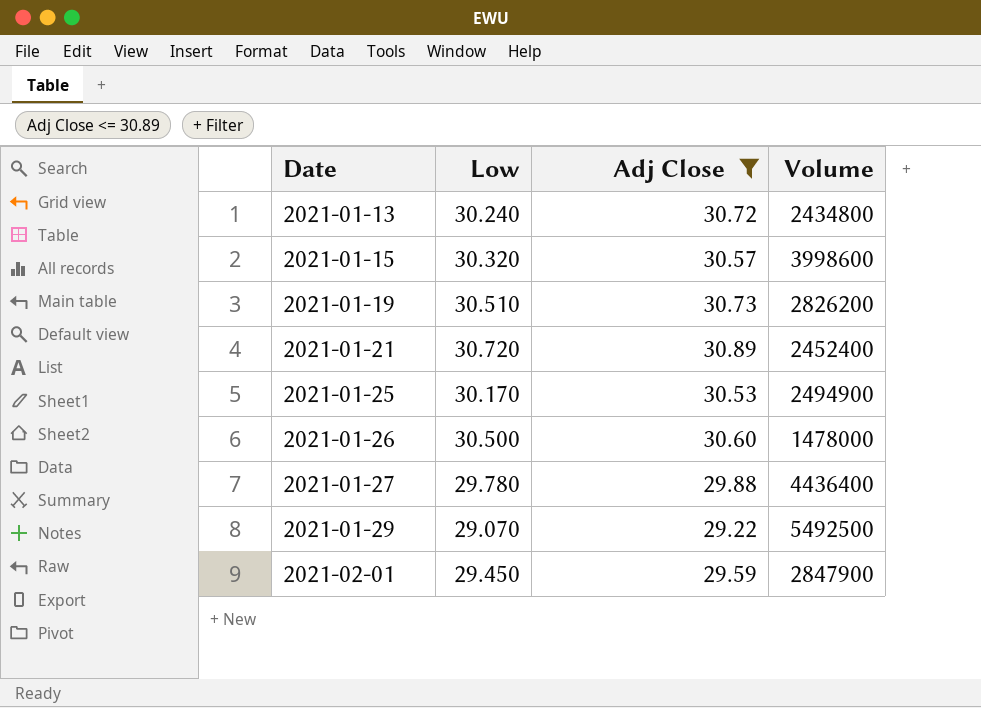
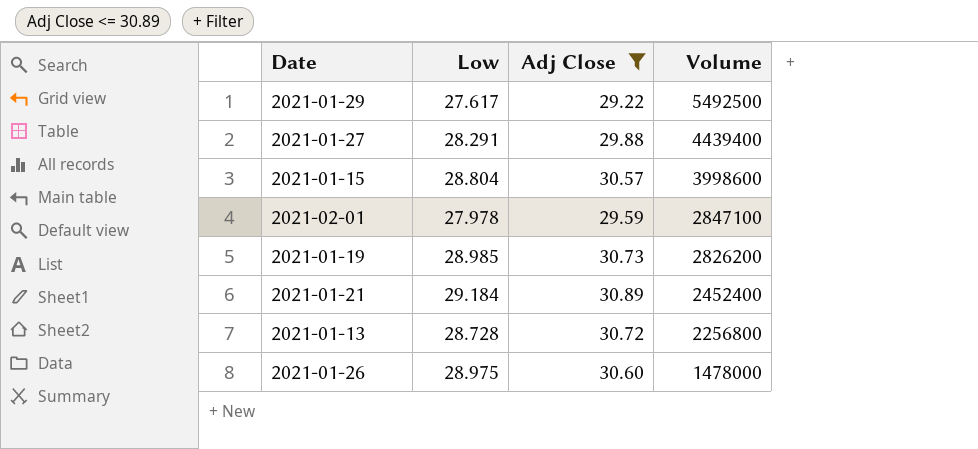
row order: Date ascending -> Volume descending
row 2021-01-25: 30.170 | 30.53 | 2494900 -> none
2021-01-29 | Low: 29.070 -> 27.617
2021-01-27 | Low: 29.780 -> 28.291
2021-01-27 | Volume: 4436400 -> 4439400
2021-01-15 | Low: 30.320 -> 28.804
2021-02-01 | Low: 29.450 -> 27.978
2021-02-01 | Volume: 2847900 -> 2847100
2021-01-19 | Low: 30.510 -> 28.985
2021-01-21 | Low: 30.720 -> 29.184
2021-01-13 | Low: 30.240 -> 28.728
2021-01-13 | Volume: 2434800 -> 2256800
2021-01-26 | Low: 30.500 -> 28.975

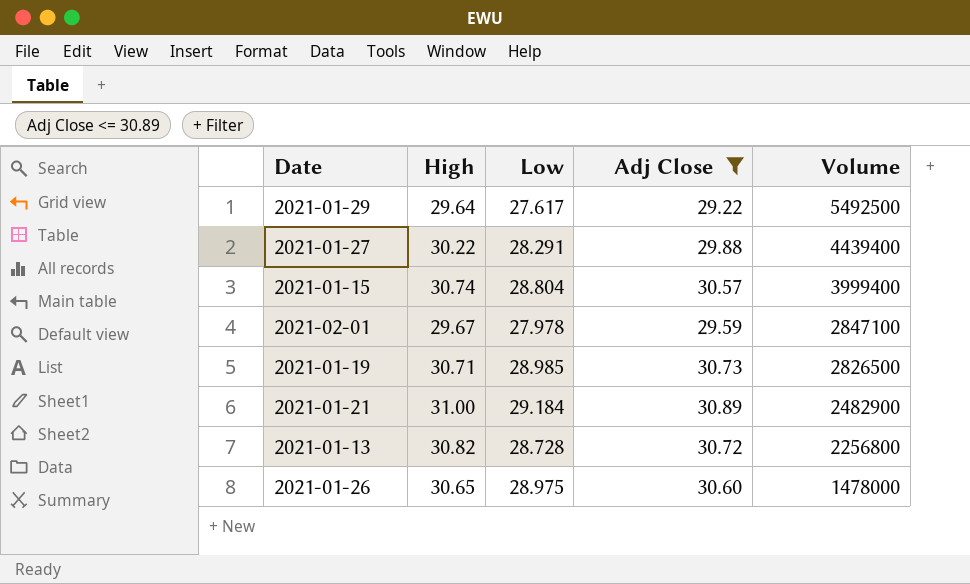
column High | position: none -> 2
2021-01-15 | Volume: 3998600 -> 3999400
2021-01-19 | Volume: 2826200 -> 2826500
2021-01-21 | Volume: 2452400 -> 2482900

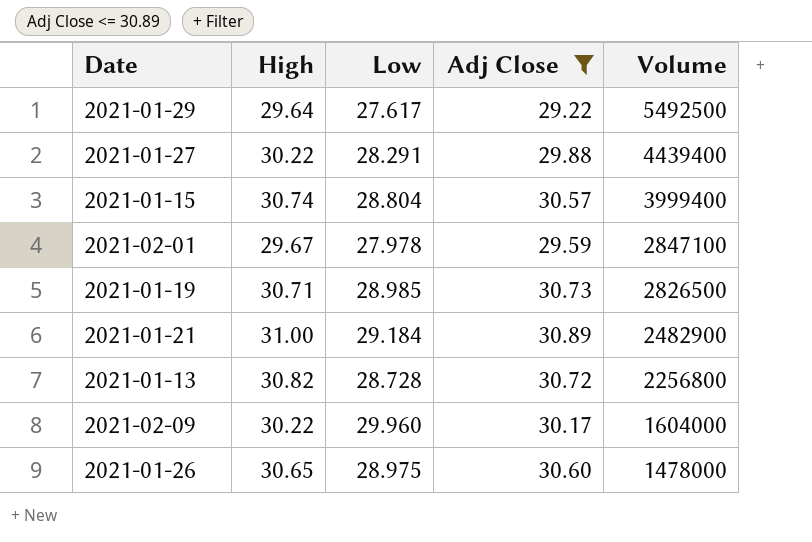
row 2021-02-09: none -> 30.22 | 29.960 | 30.17 | 1604000

